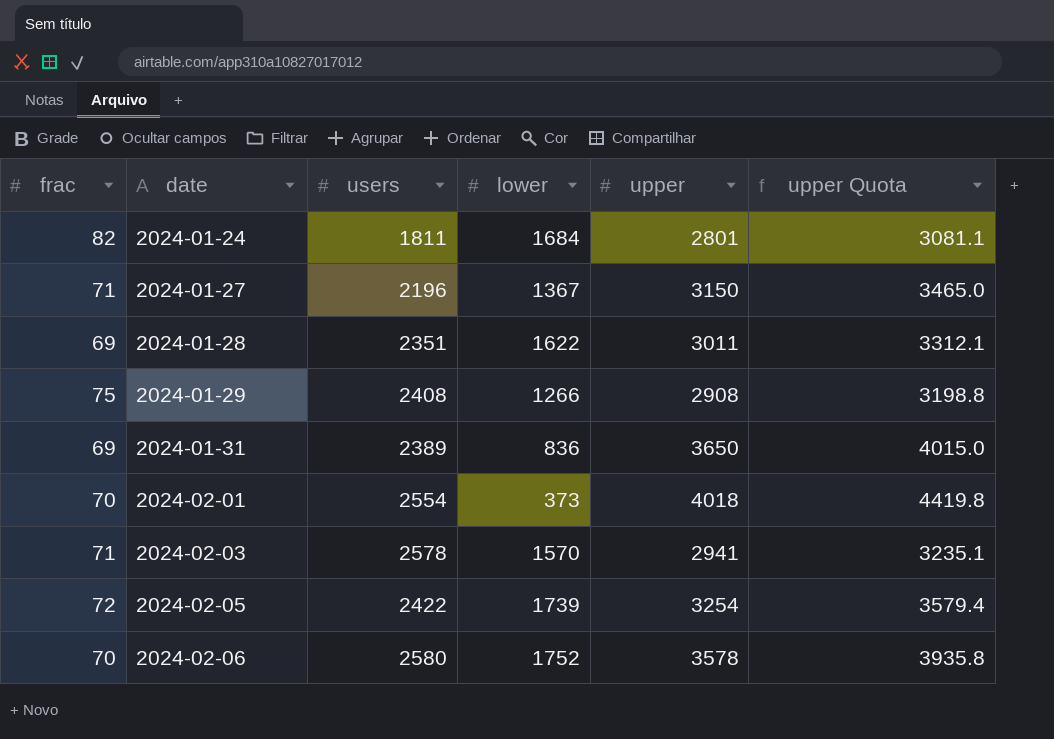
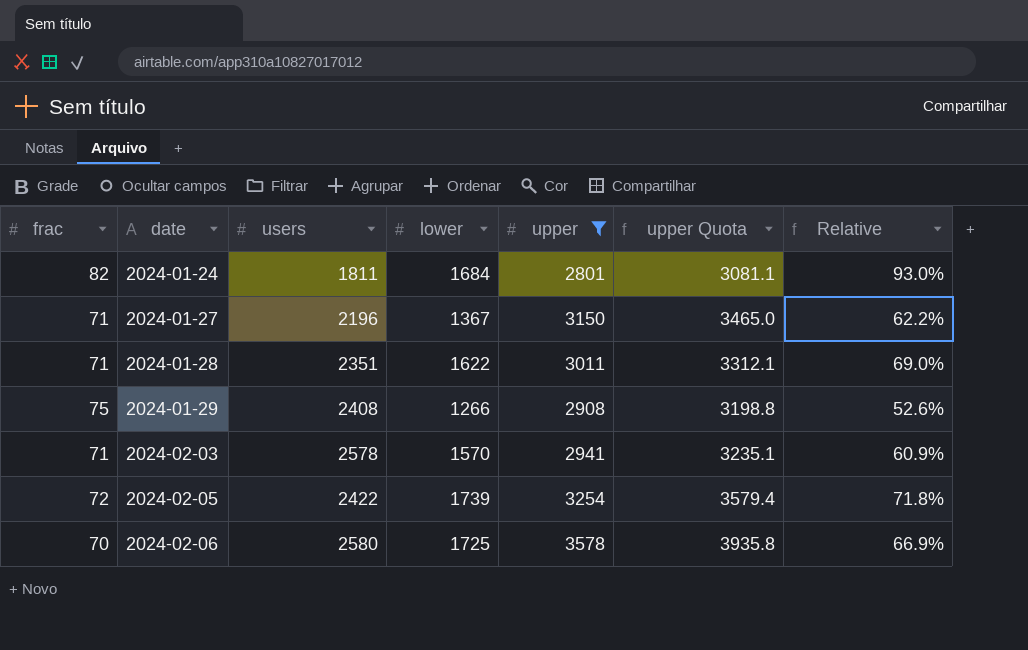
filter: none -> upper <= 3578
column Relative | formula: none -> [lower] / [users]
2024-01-28 | frac: 69 -> 71
2024-02-06 | lower: 1752 -> 1725

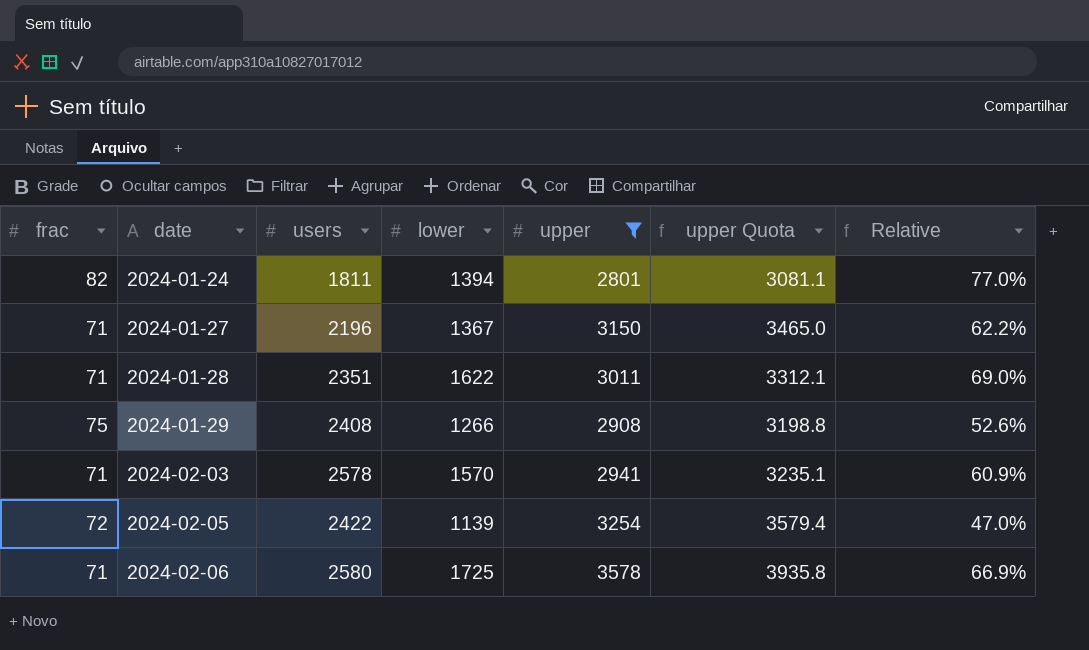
2024-01-24 | lower: 1684 -> 1394
2024-01-24 | Relative: 93.0% -> 77.0%
2024-02-05 | lower: 1739 -> 1139
2024-02-05 | Relative: 71.8% -> 47.0%
2024-02-06 | frac: 70 -> 71

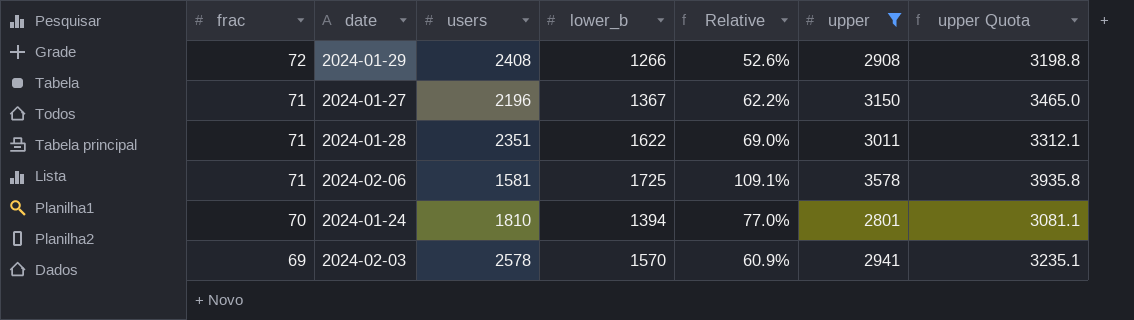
row order: date ascending -> frac descending
column name: lower -> lower_b
column Relative | position: 7 -> 5
row 2024-02-05: 72 | 2422 | 1139 | 3254 | 3579.4 | 47.0% -> none
2024-01-29 | frac: 75 -> 72
2024-02-06 | users: 2580 -> 1581
2024-02-06 | Relative: 66.9% -> 109.1%
2024-01-24 | frac: 82 -> 70
2024-01-24 | users: 1811 -> 1810
2024-02-03 | frac: 71 -> 69

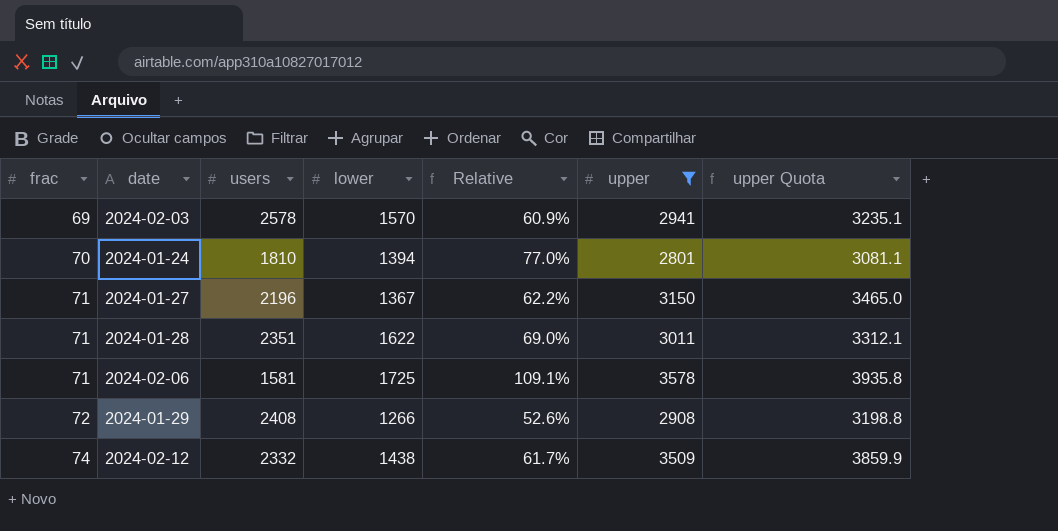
row order: frac descending -> frac ascending
column name: lower_b -> lower
row 2024-02-12: none -> 74 | 2332 | 1438 | 61.7% | 3509 | 3859.9

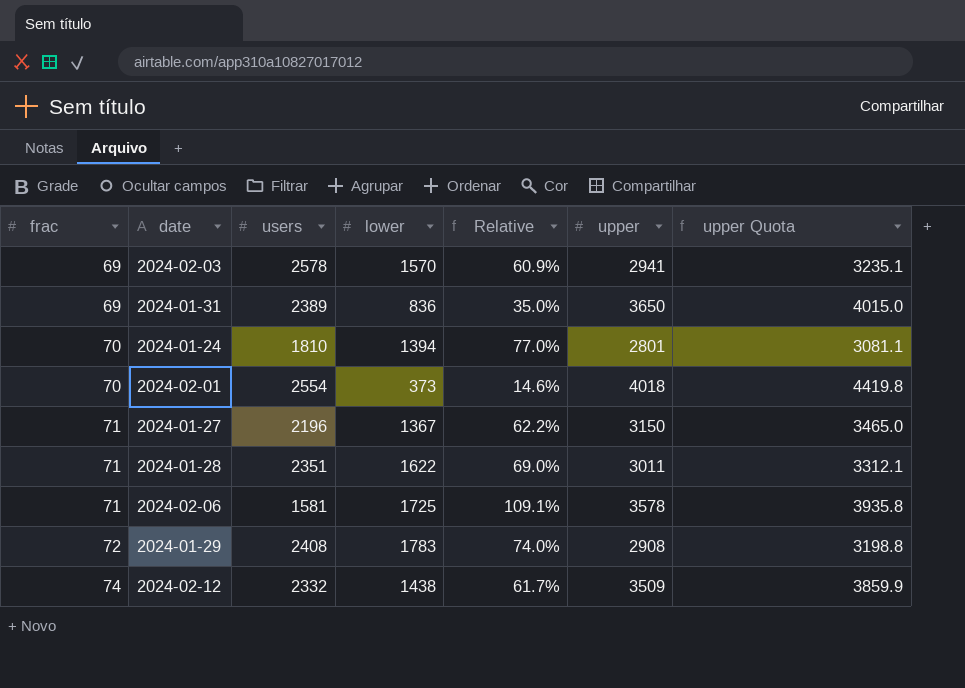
filter: upper <= 3578 -> none
2024-01-29 | lower: 1266 -> 1783
2024-01-29 | Relative: 52.6% -> 74.0%

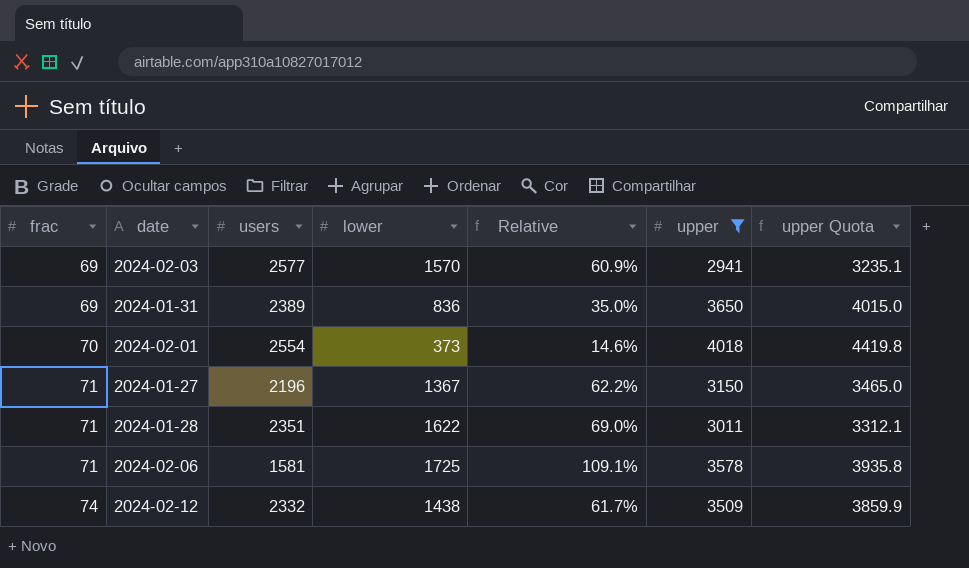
filter: none -> upper >= 2941
2024-02-03 | users: 2578 -> 2577

